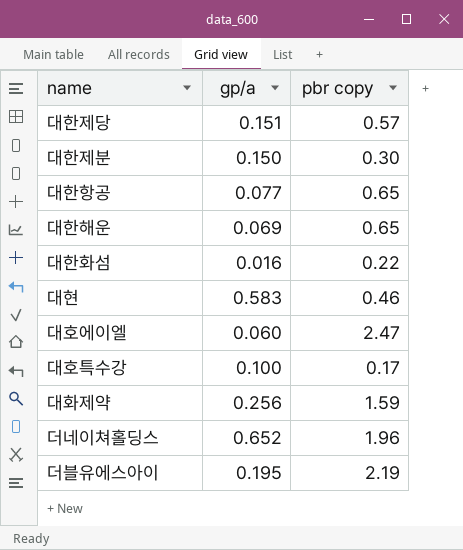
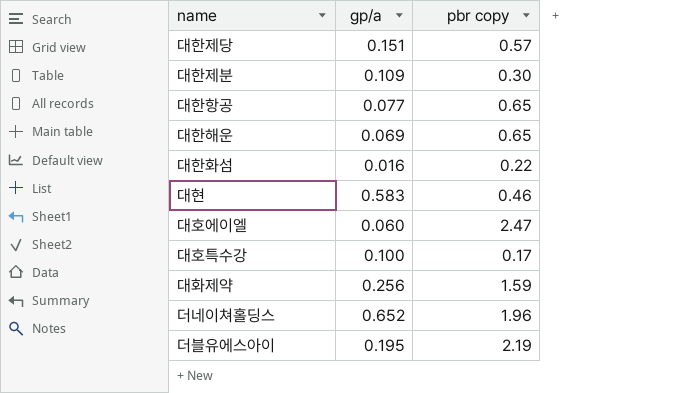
대한제분 | gp/a: 0.150 -> 0.109

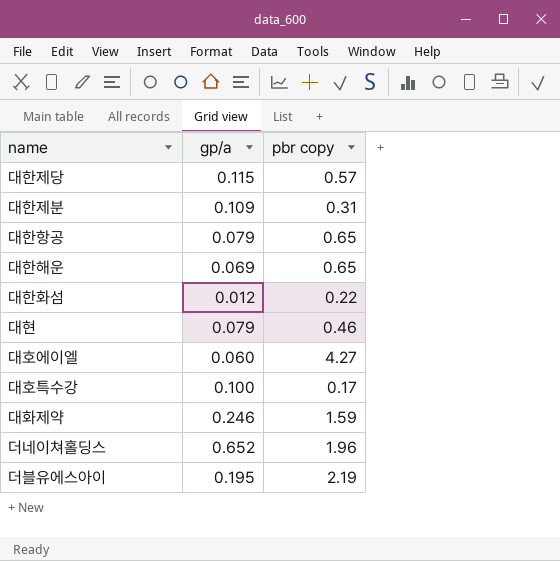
대한제당 | gp/a: 0.151 -> 0.115
대한제분 | pbr copy: 0.30 -> 0.31
대한항공 | gp/a: 0.077 -> 0.079
대한화섬 | gp/a: 0.016 -> 0.012
대현 | gp/a: 0.583 -> 0.079
대호에이엘 | pbr copy: 2.47 -> 4.27
대화제약 | gp/a: 0.256 -> 0.246

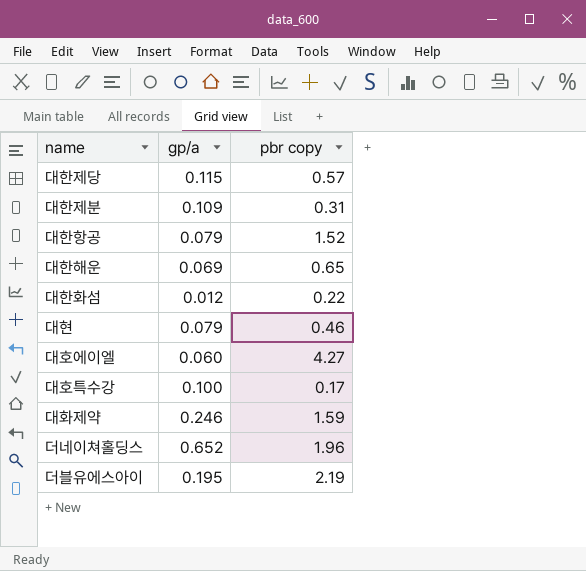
대한항공 | pbr copy: 0.65 -> 1.52

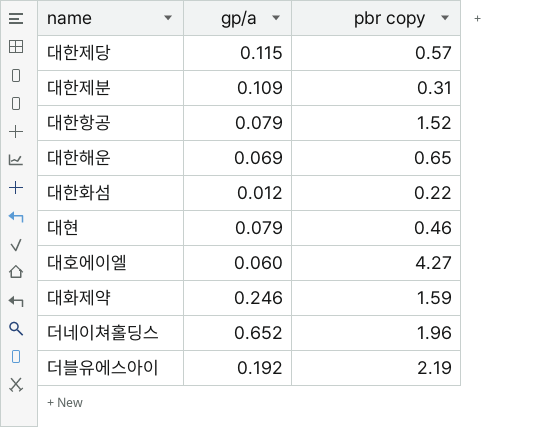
row 대호특수강: 0.100 | 0.17 -> none
더블유에스아이 | gp/a: 0.195 -> 0.192

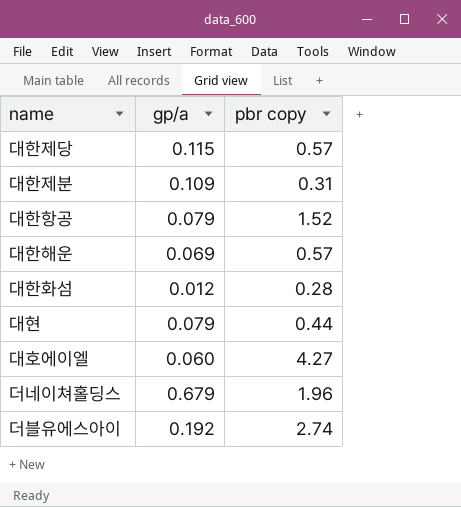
row 대화제약: 0.246 | 1.59 -> none
대한해운 | pbr copy: 0.65 -> 0.57
대한화섬 | pbr copy: 0.22 -> 0.28
대현 | pbr copy: 0.46 -> 0.44
더네이쳐홀딩스 | gp/a: 0.652 -> 0.679
더블유에스아이 | pbr copy: 2.19 -> 2.74

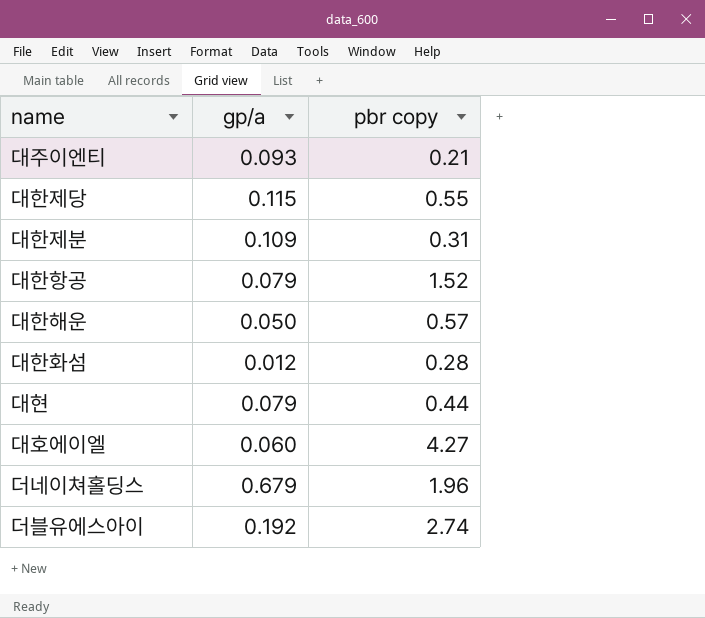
row 대주이엔티: none -> 0.093 | 0.21
대한제당 | pbr copy: 0.57 -> 0.55
대한해운 | gp/a: 0.069 -> 0.050

